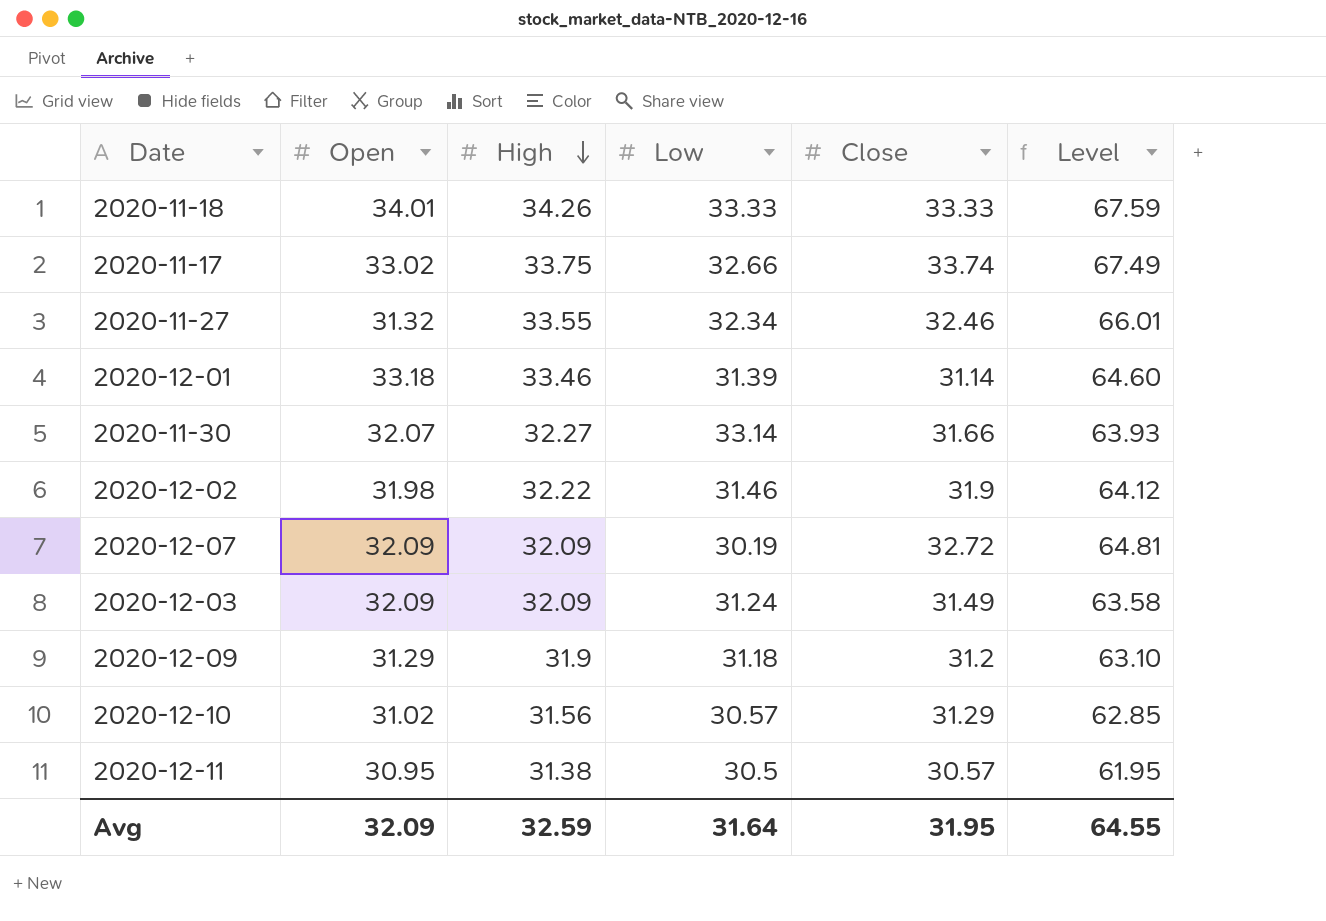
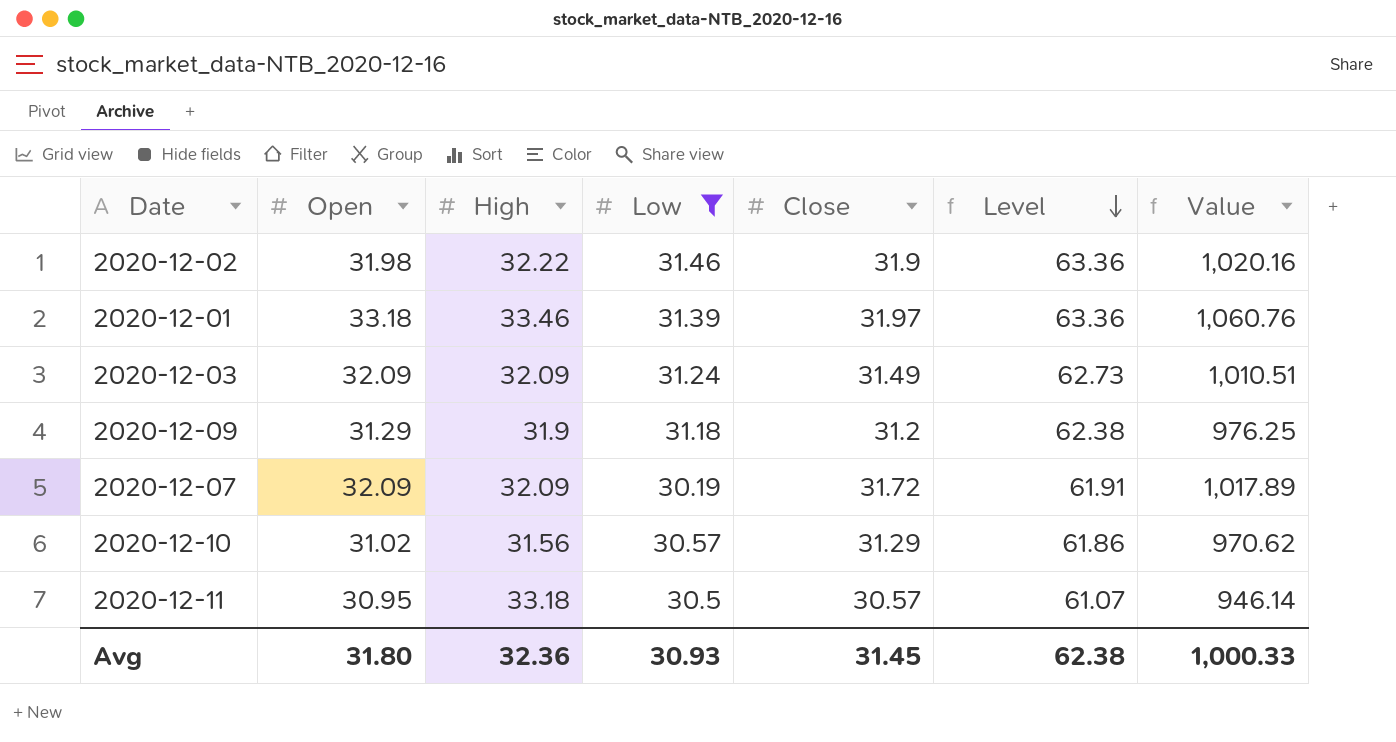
filter: none -> Low <= 31.46
row order: High descending -> Level descending
column Level | formula: [High] + [Close] -> [Low] + [Close]
column Value | formula: none -> [Open] * [Close]
2020-12-01 | Close: 31.14 -> 31.97
2020-12-07 | Close: 32.72 -> 31.72
2020-12-11 | High: 31.38 -> 33.18
Avg | Open: 32.09 -> 31.80
Avg | High: 32.59 -> 32.36
Avg | Low: 31.64 -> 30.93
Avg | Close: 31.95 -> 31.45
Avg | Level: 64.55 -> 62.38

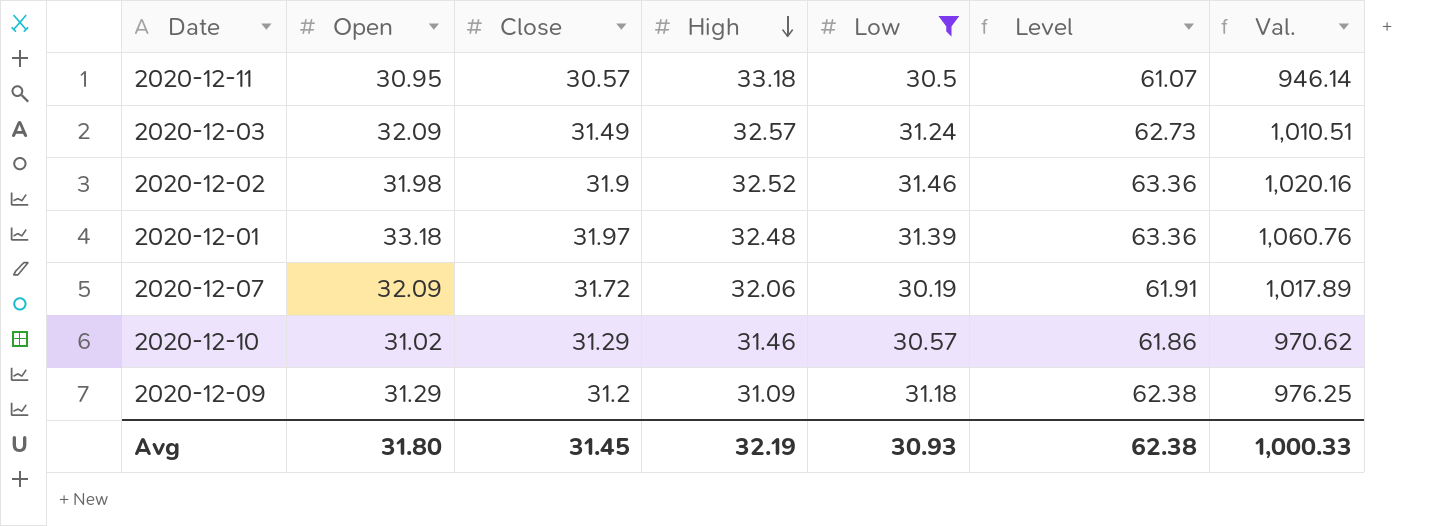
row order: Level descending -> High descending
column Close | position: 5 -> 3
column name: Value -> Val.
2020-12-03 | High: 32.09 -> 32.57
2020-12-02 | High: 32.22 -> 32.52
2020-12-01 | High: 33.46 -> 32.48
2020-12-07 | High: 32.09 -> 32.06
2020-12-10 | High: 31.56 -> 31.46
2020-12-09 | High: 31.9 -> 31.09
Avg | High: 32.36 -> 32.19

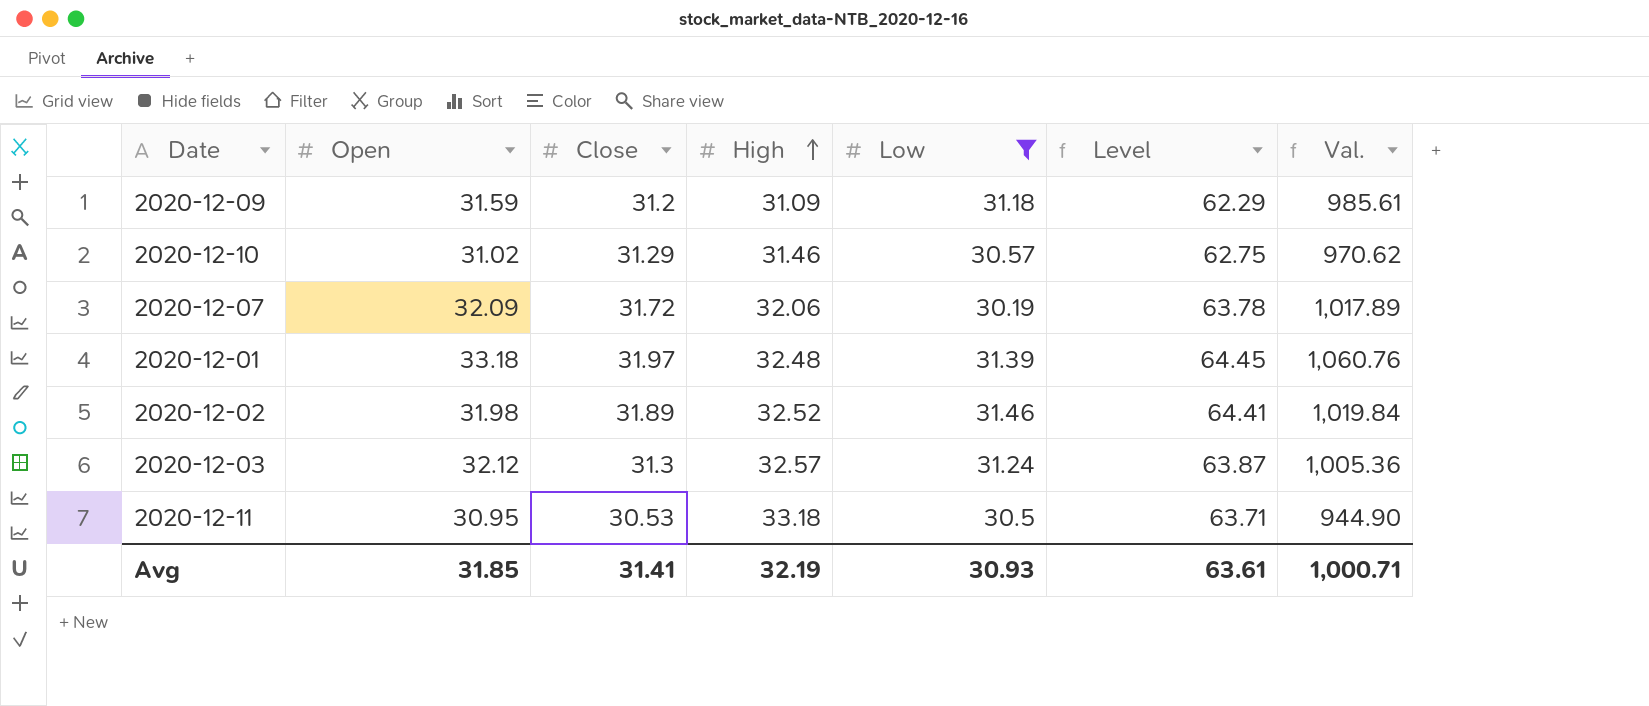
row order: High descending -> High ascending
column Level | formula: [Close] + [Low] -> [Close] + [High]
2020-12-09 | Open: 31.29 -> 31.59
2020-12-09 | Val.: 976.25 -> 985.61
2020-12-02 | Close: 31.9 -> 31.89
2020-12-02 | Val.: 1,020.16 -> 1,019.84
2020-12-03 | Open: 32.09 -> 32.12
2020-12-03 | Close: 31.49 -> 31.3
2020-12-03 | Val.: 1,010.51 -> 1,005.36
2020-12-11 | Close: 30.57 -> 30.53
2020-12-11 | Val.: 946.14 -> 944.90
Avg | Open: 31.80 -> 31.85
Avg | Close: 31.45 -> 31.41
Avg | Level: 62.38 -> 63.61
Avg | Val.: 1,000.33 -> 1,000.71

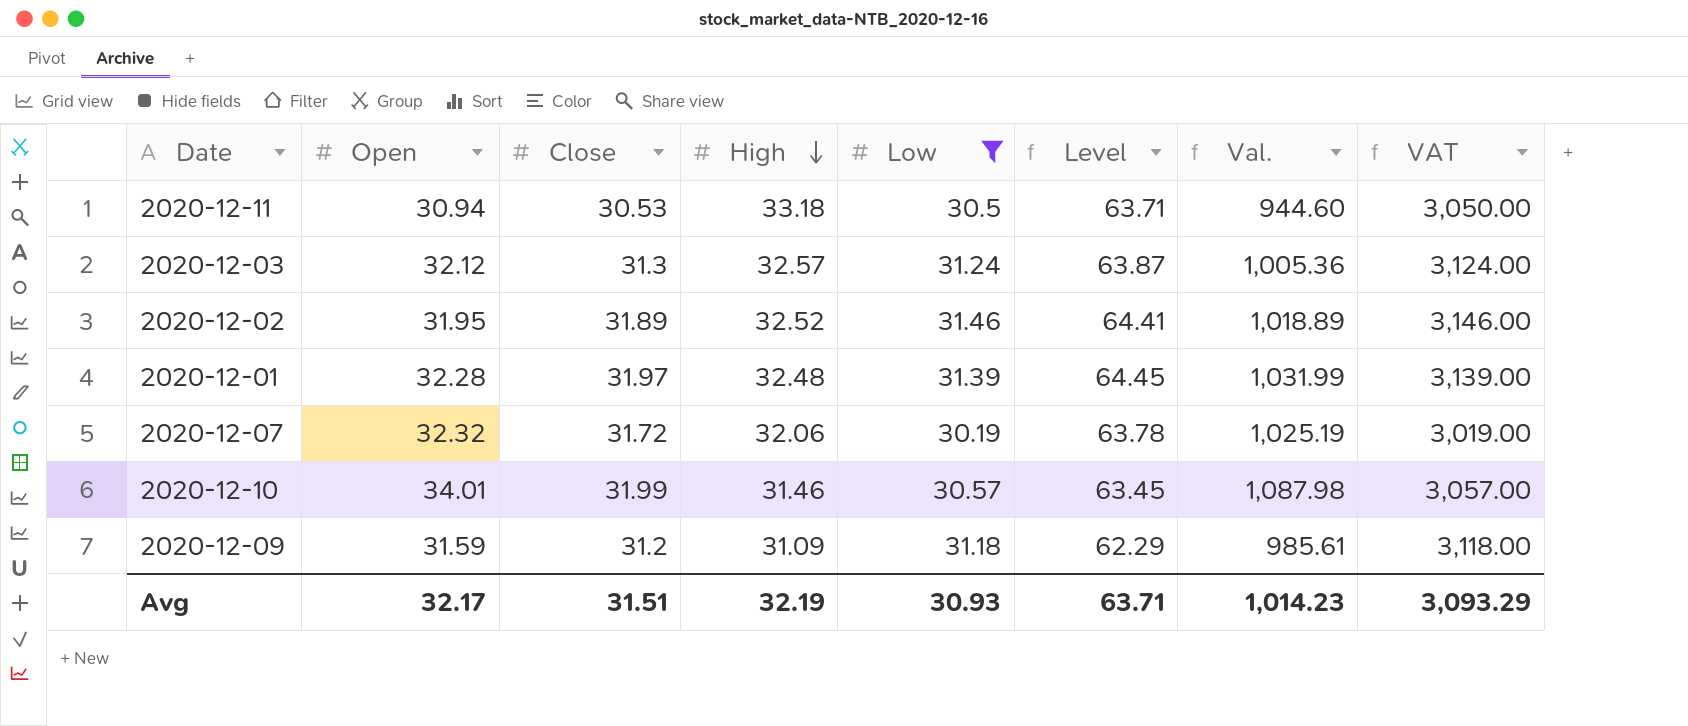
row order: High ascending -> High descending
column VAT | formula: none -> [Low] * 100
2020-12-11 | Open: 30.95 -> 30.94
2020-12-11 | Val.: 944.90 -> 944.60
2020-12-02 | Open: 31.98 -> 31.95
2020-12-02 | Val.: 1,019.84 -> 1,018.89
2020-12-01 | Open: 33.18 -> 32.28
2020-12-01 | Val.: 1,060.76 -> 1,031.99
2020-12-07 | Open: 32.09 -> 32.32
2020-12-07 | Val.: 1,017.89 -> 1,025.19
2020-12-10 | Open: 31.02 -> 34.01
2020-12-10 | Close: 31.29 -> 31.99
2020-12-10 | Level: 62.75 -> 63.45
2020-12-10 | Val.: 970.62 -> 1,087.98
Avg | Open: 31.85 -> 32.17
Avg | Close: 31.41 -> 31.51
Avg | Level: 63.61 -> 63.71
Avg | Val.: 1,000.71 -> 1,014.23

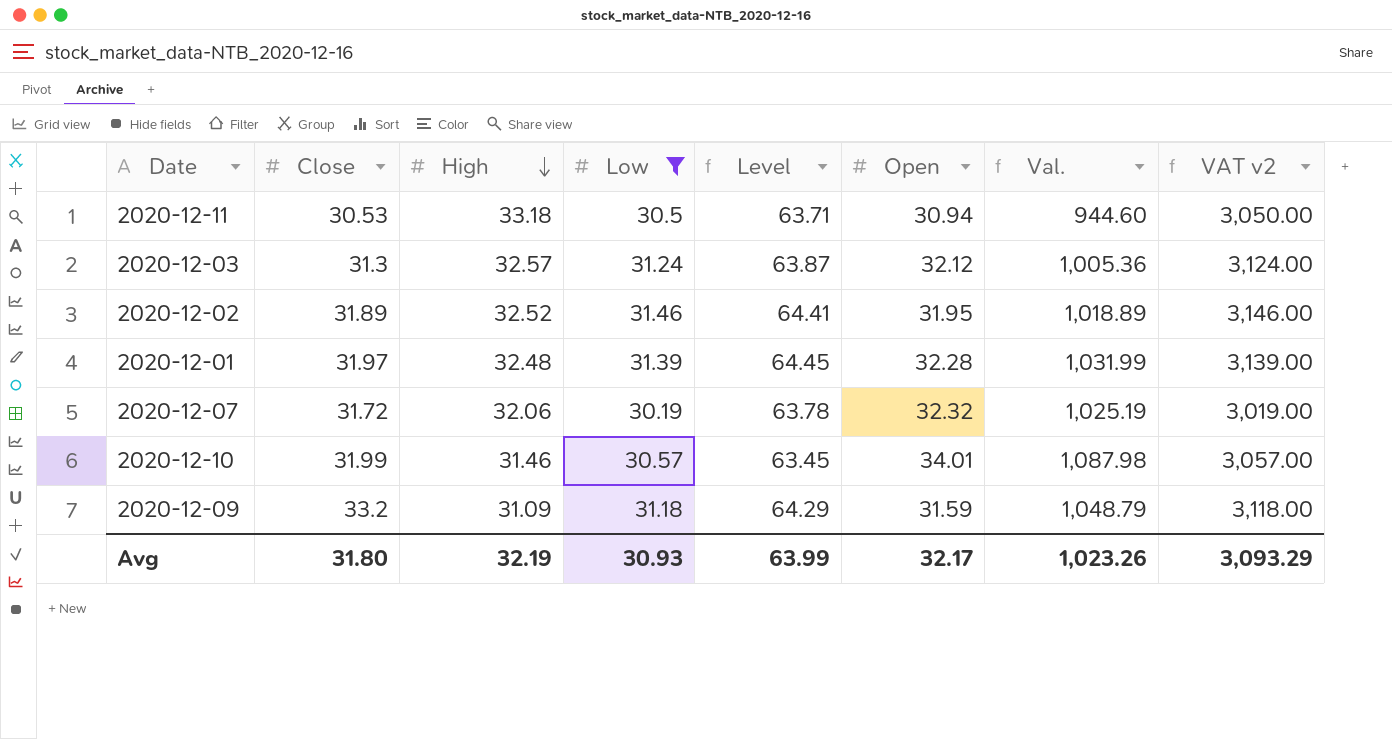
column Open | position: 2 -> 6
column name: VAT -> VAT v2
2020-12-09 | Close: 31.2 -> 33.2
2020-12-09 | Level: 62.29 -> 64.29
2020-12-09 | Val.: 985.61 -> 1,048.79
Avg | Close: 31.51 -> 31.80
Avg | Level: 63.71 -> 63.99
Avg | Val.: 1,014.23 -> 1,023.26

